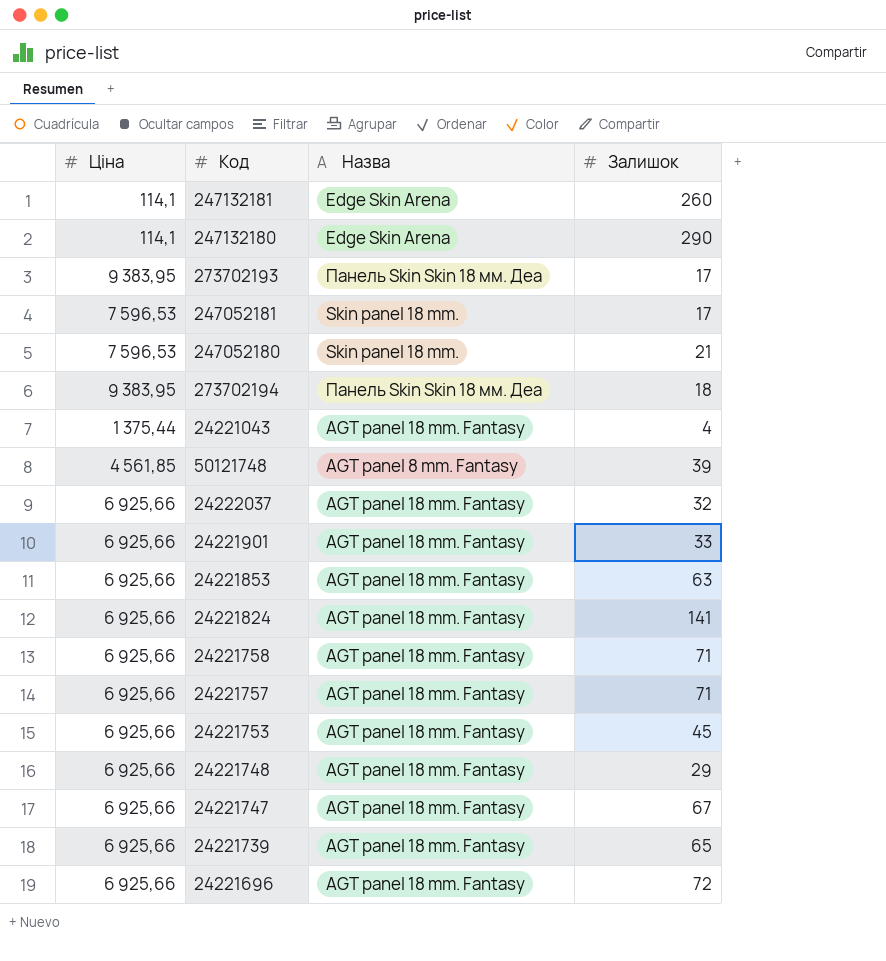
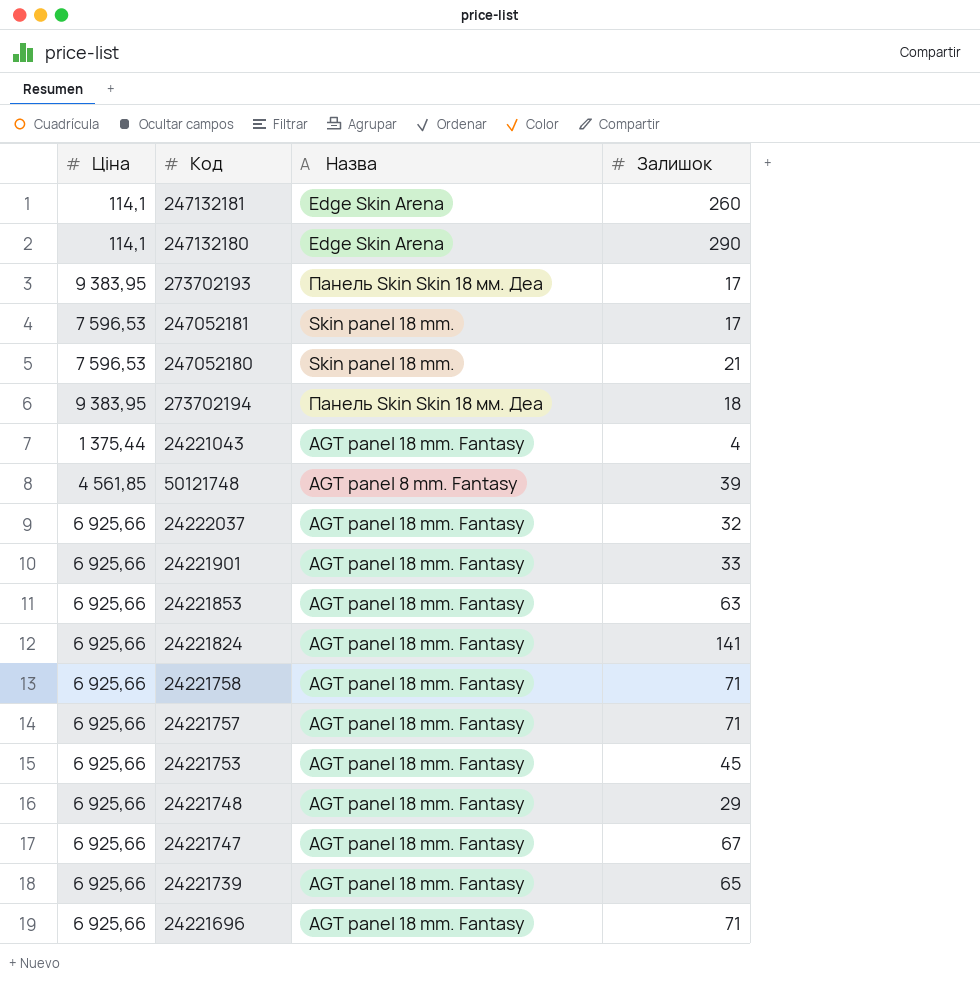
24221696 | Залишок: 72 -> 71

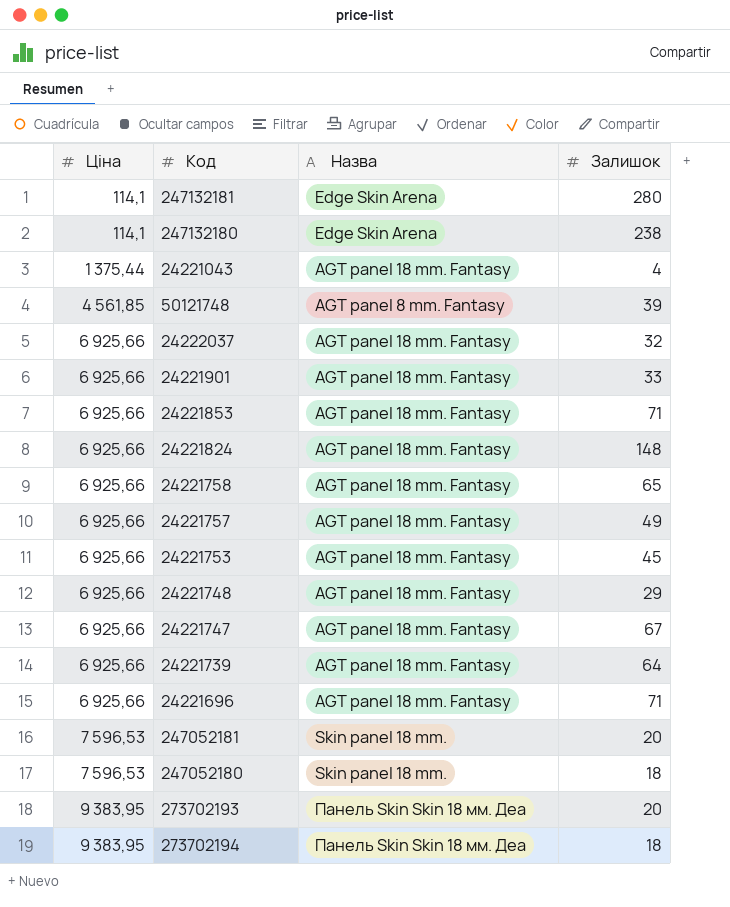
row order: none -> Ціна ascending
247132181 | Залишок: 260 -> 280
247132180 | Залишок: 290 -> 238
24221853 | Залишок: 63 -> 71
24221824 | Залишок: 141 -> 148
24221758 | Залишок: 71 -> 65
24221757 | Залишок: 71 -> 49
24221739 | Залишок: 65 -> 64
247052181 | Залишок: 17 -> 20
247052180 | Залишок: 21 -> 18
273702193 | Залишок: 17 -> 20

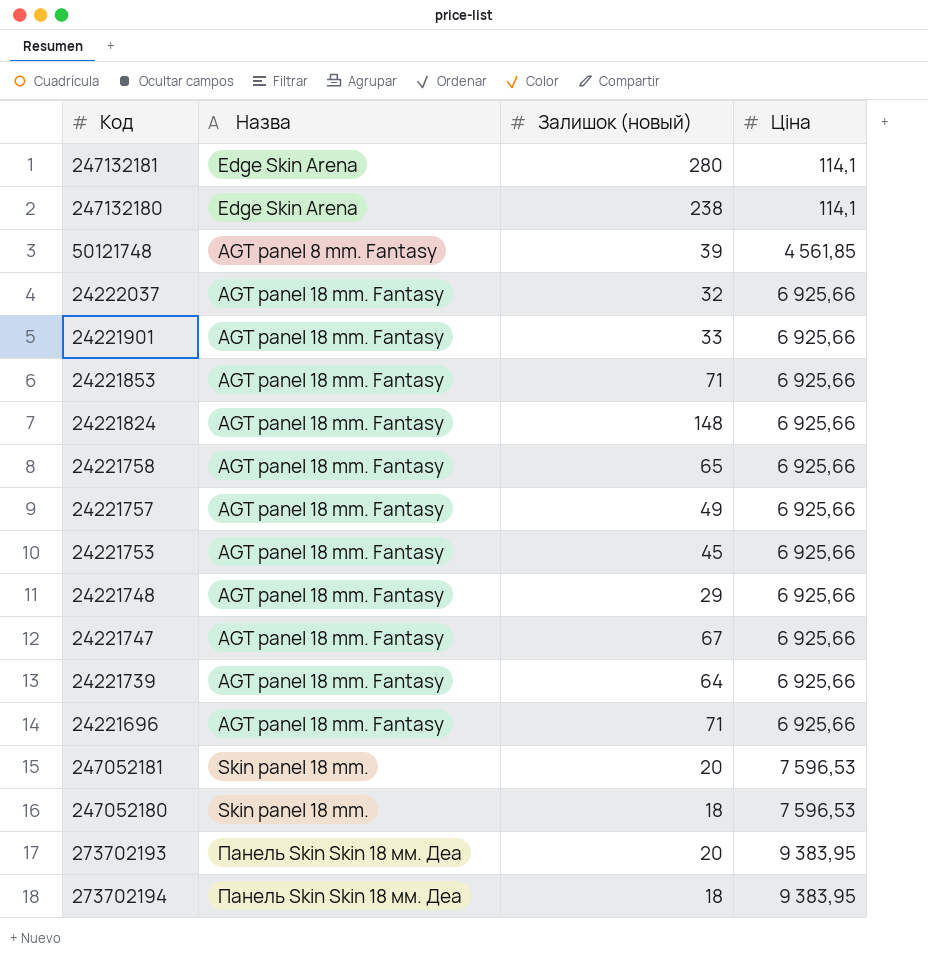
column name: Залишок -> Залишок (новый)
column Ціна | position: 1 -> 4
row 24221043: 1 375,44 | AGT panel 18 mm. Fantasy | 4 -> none

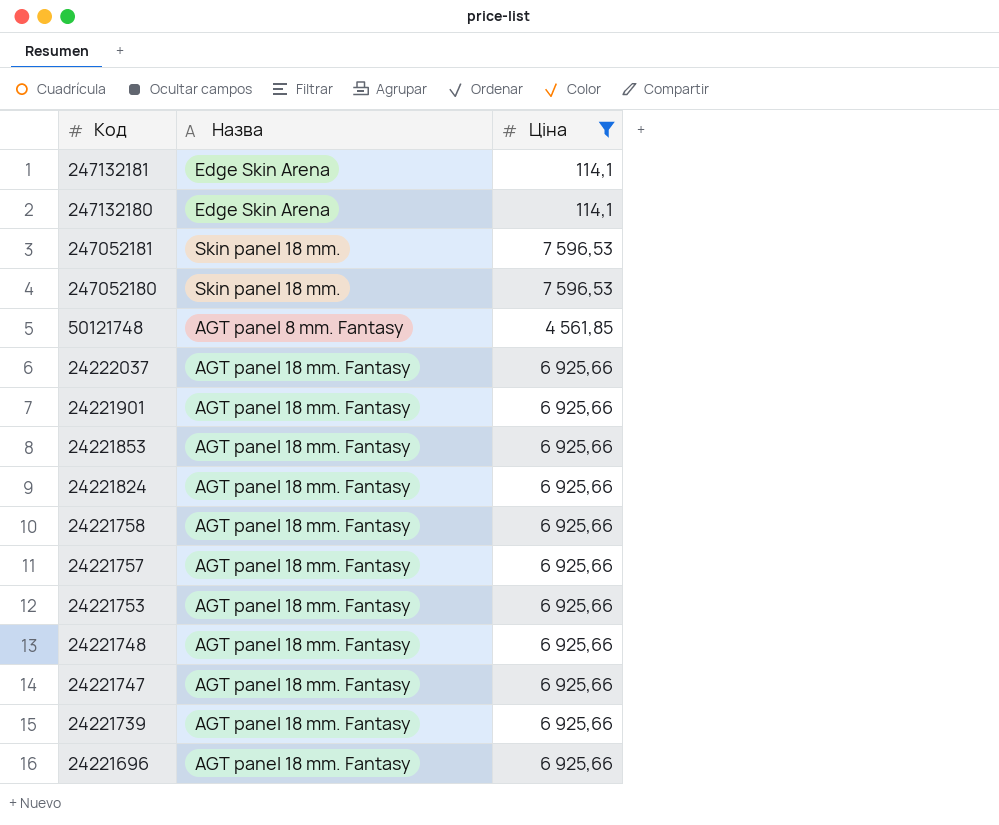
filter: none -> Ціна != 9 383,95
row order: Ціна ascending -> Код descending
column Залишок (новый) | position: 3 -> none

